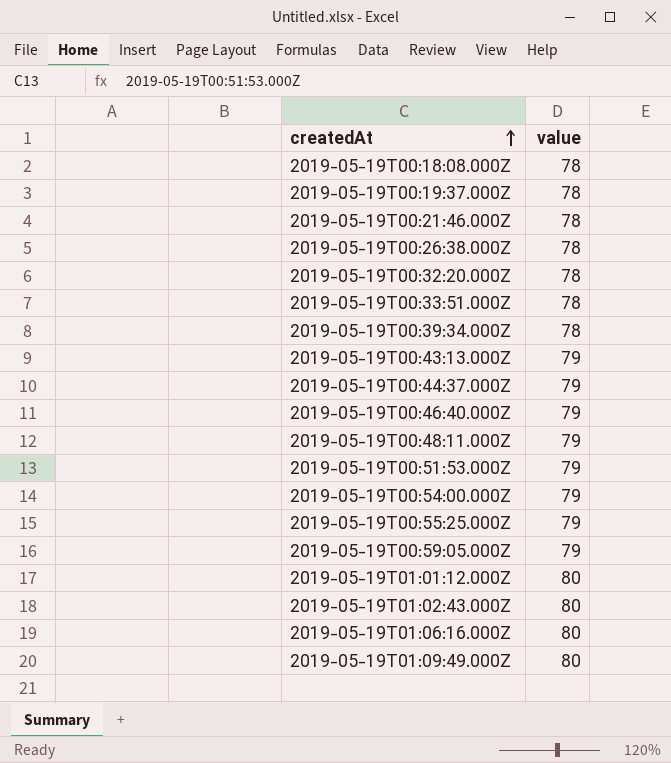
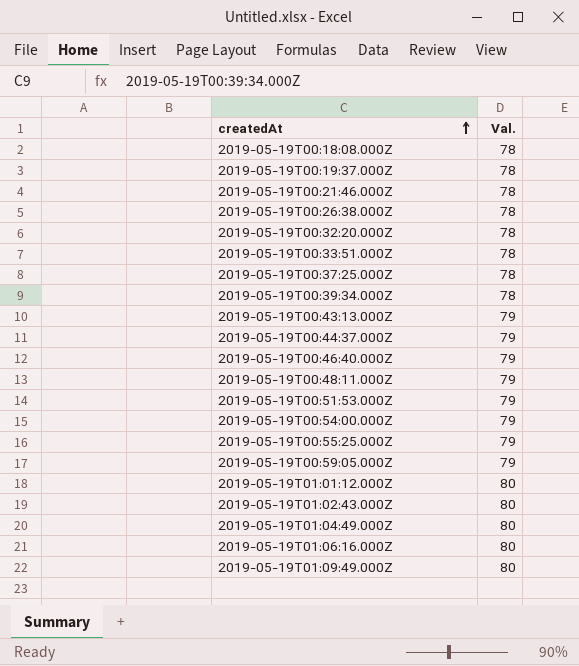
column name: value -> Val.
row 2019-05-19T00:37:25.000Z: none -> 78
row 2019-05-19T01:04:49.000Z: none -> 80

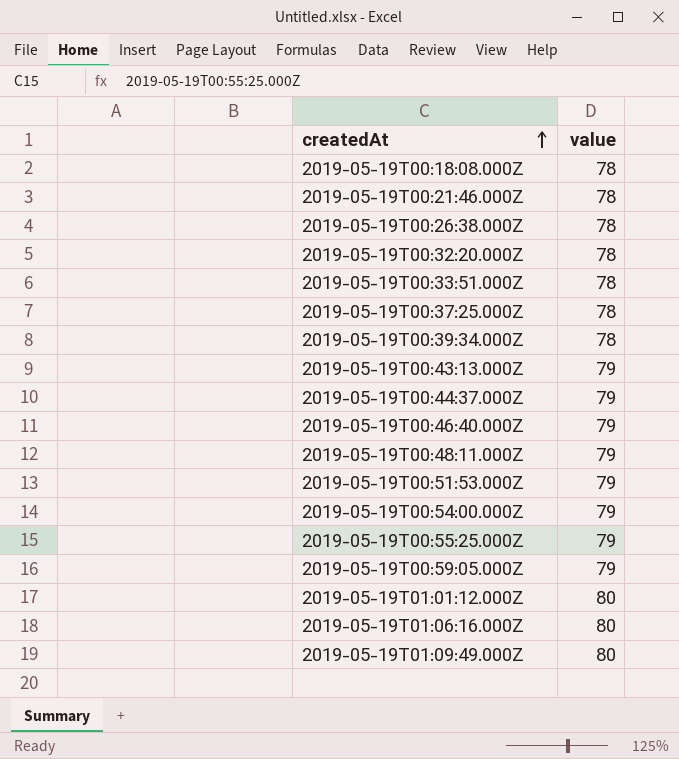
column name: Val. -> value
row 2019-05-19T00:19:37.000Z: 78 -> none
row 2019-05-19T01:02:43.000Z: 80 -> none
row 2019-05-19T01:04:49.000Z: 80 -> none

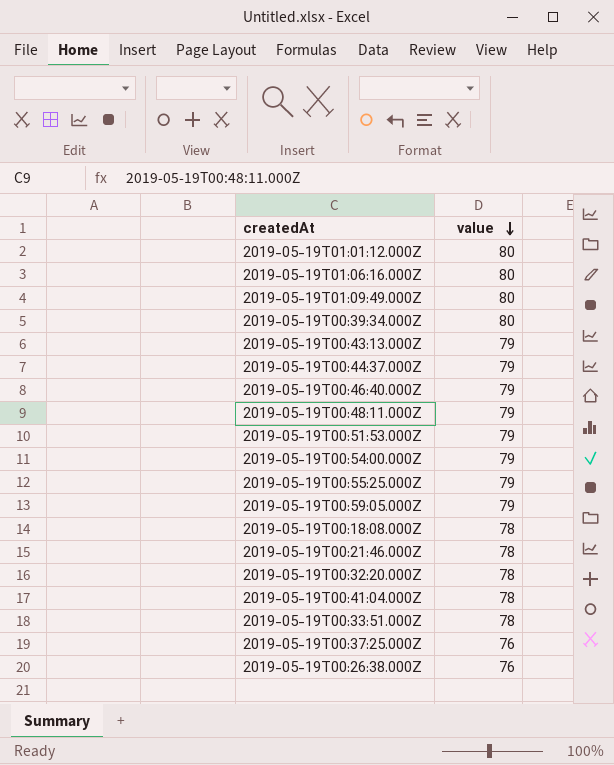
row order: createdAt ascending -> value descending
2019-05-19T00:39:34.000Z | value: 78 -> 80
row 2019-05-19T00:41:04.000Z: none -> 78
2019-05-19T00:37:25.000Z | value: 78 -> 76
2019-05-19T00:26:38.000Z | value: 78 -> 76

